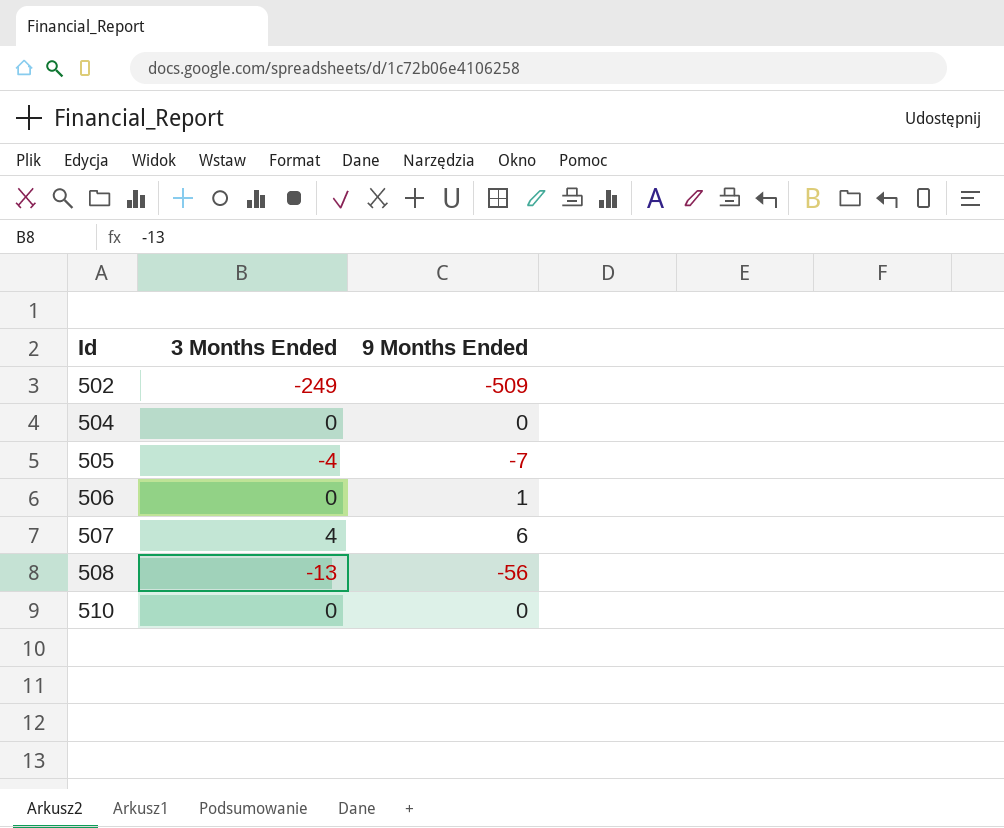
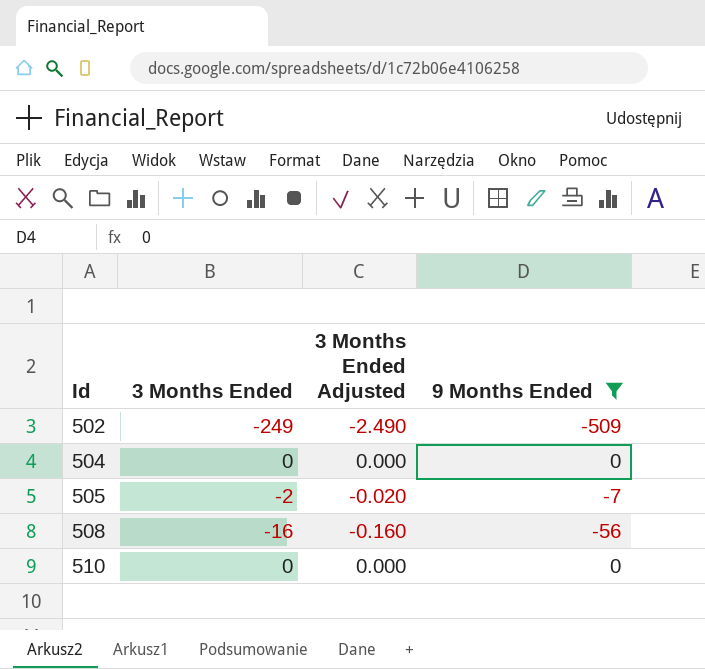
filter: none -> 9 Months Ended <= 0
column 3 Months Ended Adjusted | formula: none -> [3 Months Ended] * 0.01
505 | 3 Months Ended: -4 -> -2
508 | 3 Months Ended: -13 -> -16

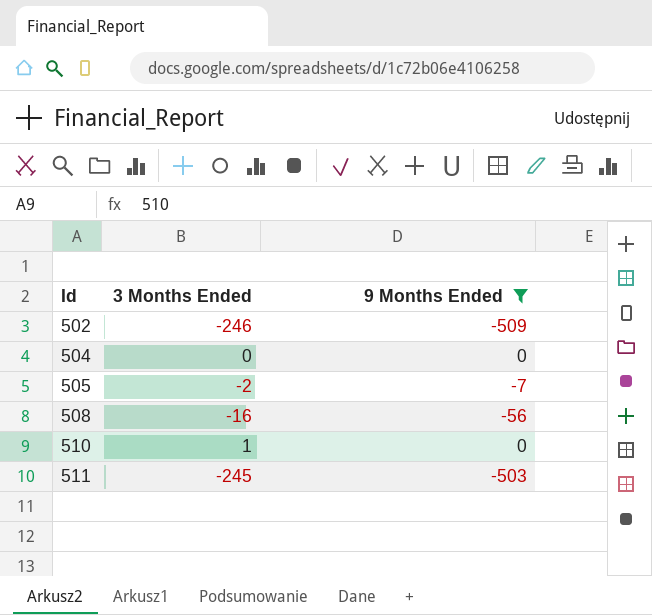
column 3 Months Ended Adjusted | formula: [3 Months Ended] * 0.01 -> none
502 | 3 Months Ended: -249 -> -246
510 | 3 Months Ended: 0 -> 1
row 511: none -> -245 | -503

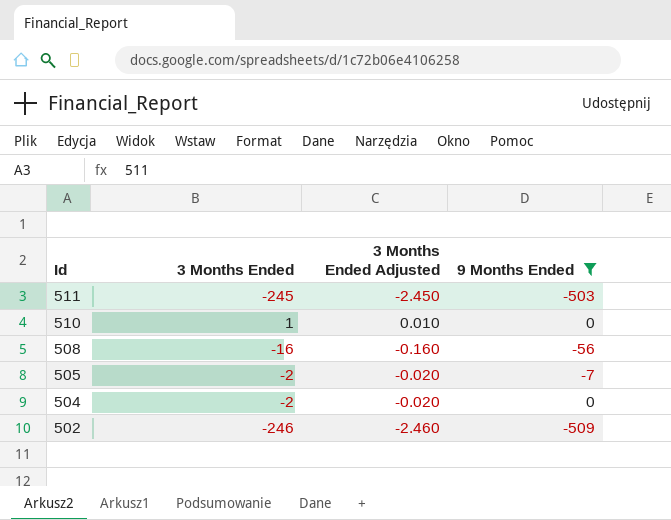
row order: Id ascending -> Id descending
column 3 Months Ended Adjusted | formula: none -> [3 Months Ended] * 0.01
504 | 3 Months Ended: 0 -> -2

